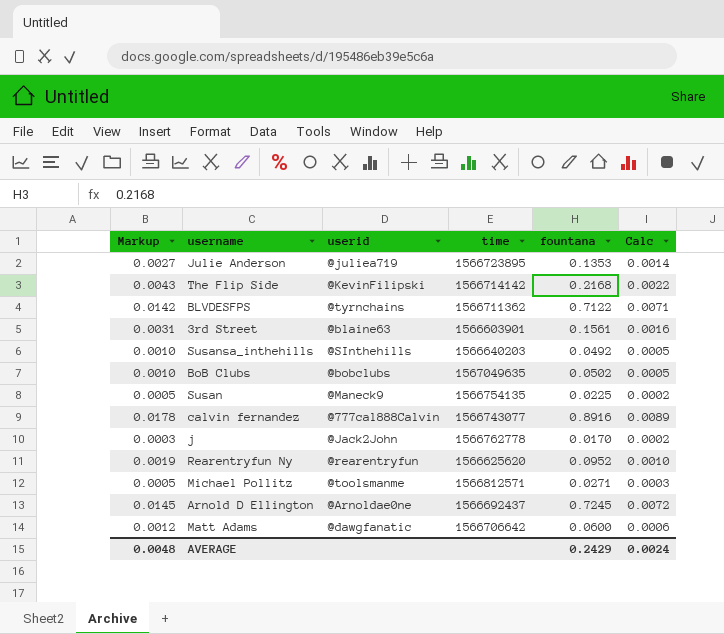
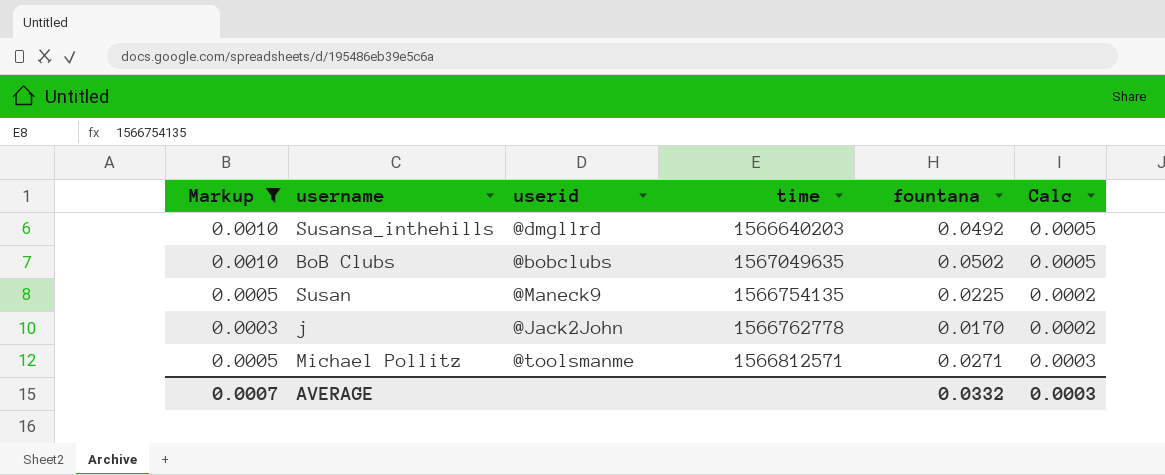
filter: none -> Markup <= 0.0010
Susansa_inthehills | userid: @SInthehills -> @dmgllrd
AVERAGE | Markup: 0.0048 -> 0.0007
AVERAGE | fountana: 0.2429 -> 0.0332
AVERAGE | Calc: 0.0024 -> 0.0003

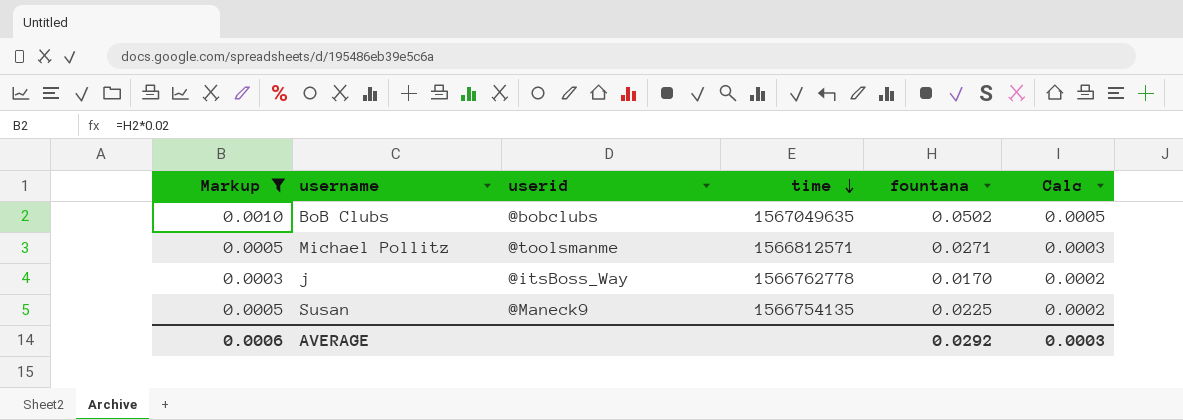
row order: none -> time descending
row Susansa_inthehills: 0.0010 | @dmgllrd | 1566640203 | 0.0492 | 0.0005 -> none
j | userid: @Jack2John -> @itsBoss_Way
AVERAGE | Markup: 0.0007 -> 0.0006
AVERAGE | fountana: 0.0332 -> 0.0292

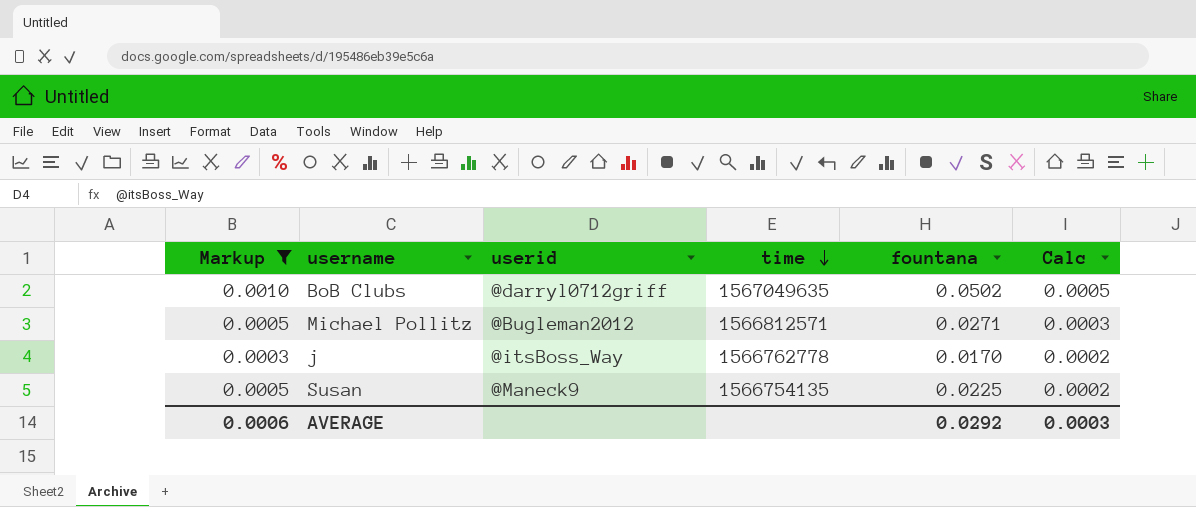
BoB Clubs | userid: @bobclubs -> @darryl0712griff
Michael Pollitz | userid: @toolsmanme -> @Bugleman2012

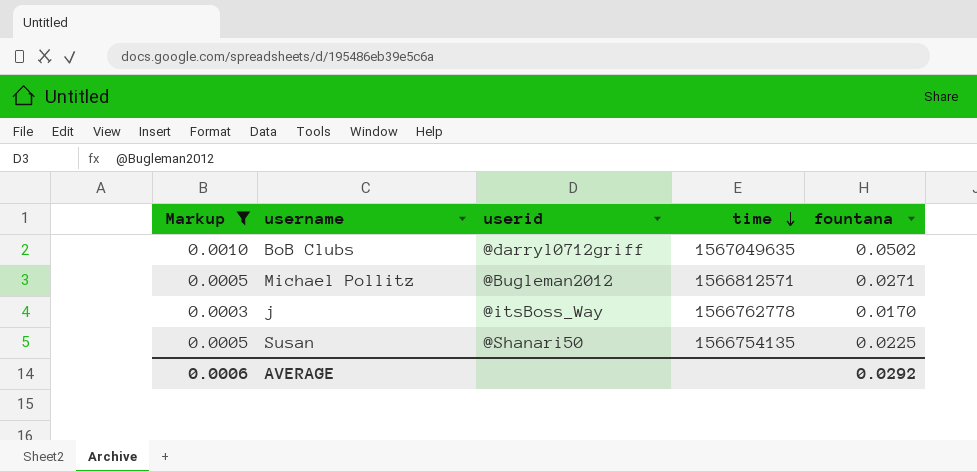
column Calc | formula: [fountana] * 0.01 -> none
Susan | userid: @Maneck9 -> @Shanari50

